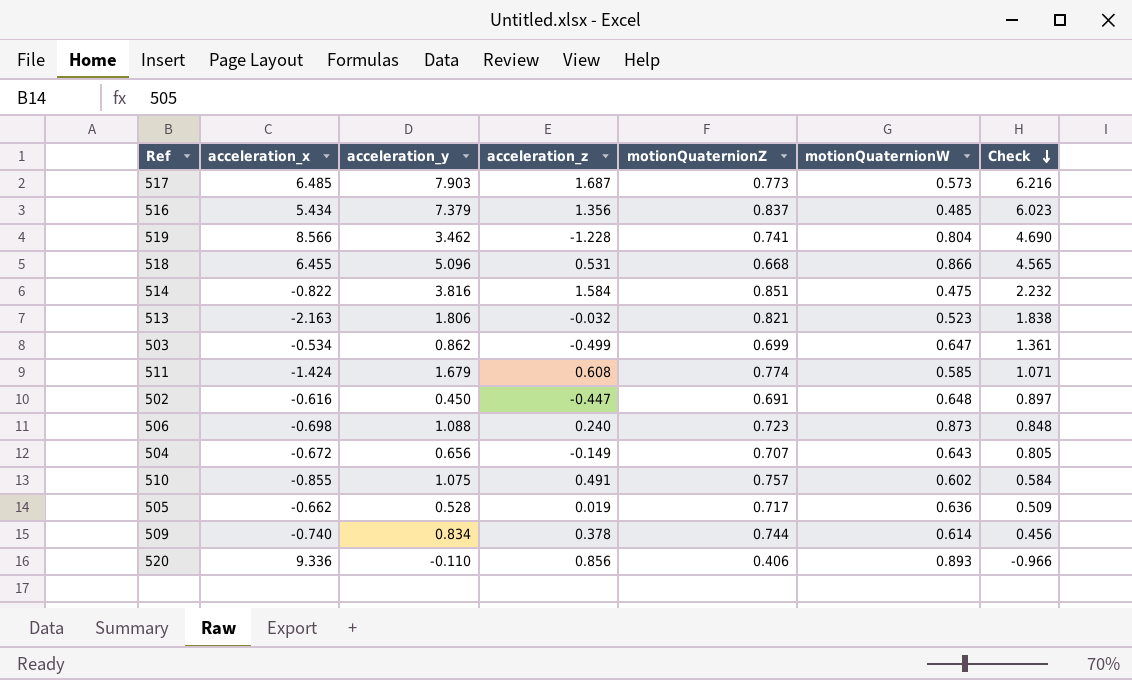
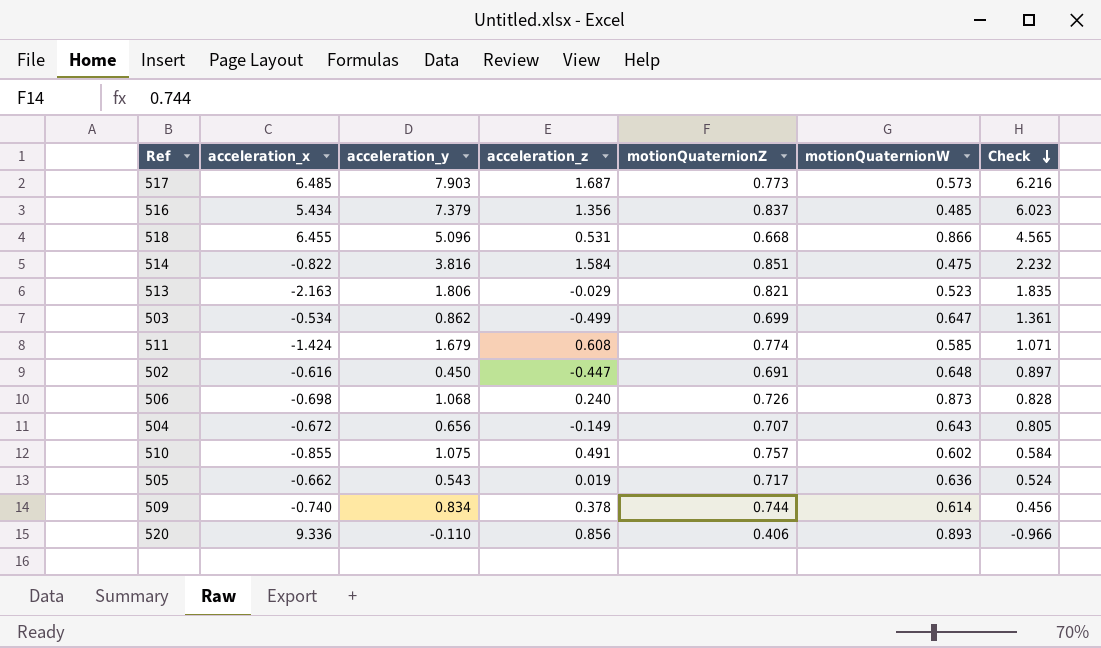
row 519: 8.566 | 3.462 | -1.228 | 0.741 | 0.804 | 4.690 -> none
513 | acceleration_z: -0.032 -> -0.029
513 | Check: 1.838 -> 1.835
506 | acceleration_y: 1.088 -> 1.068
506 | motionQuaternionZ: 0.723 -> 0.726
506 | Check: 0.848 -> 0.828
505 | acceleration_y: 0.528 -> 0.543
505 | Check: 0.509 -> 0.524

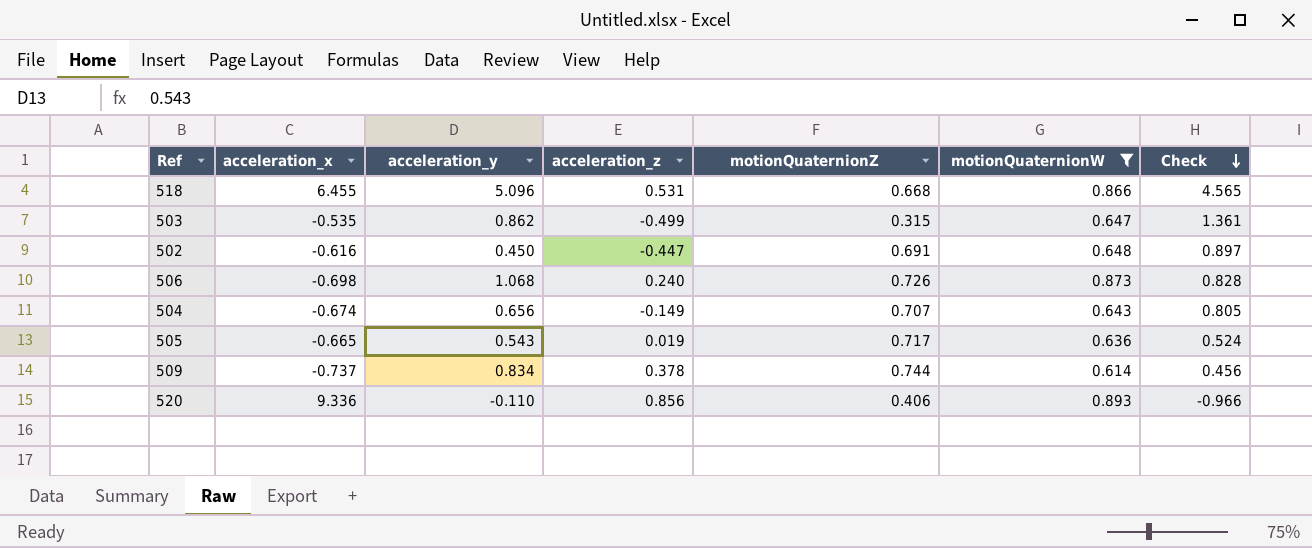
filter: none -> motionQuaternionW >= 0.614
503 | acceleration_x: -0.534 -> -0.535
503 | motionQuaternionZ: 0.699 -> 0.315
504 | acceleration_x: -0.672 -> -0.674
505 | acceleration_x: -0.662 -> -0.665
509 | acceleration_x: -0.740 -> -0.737

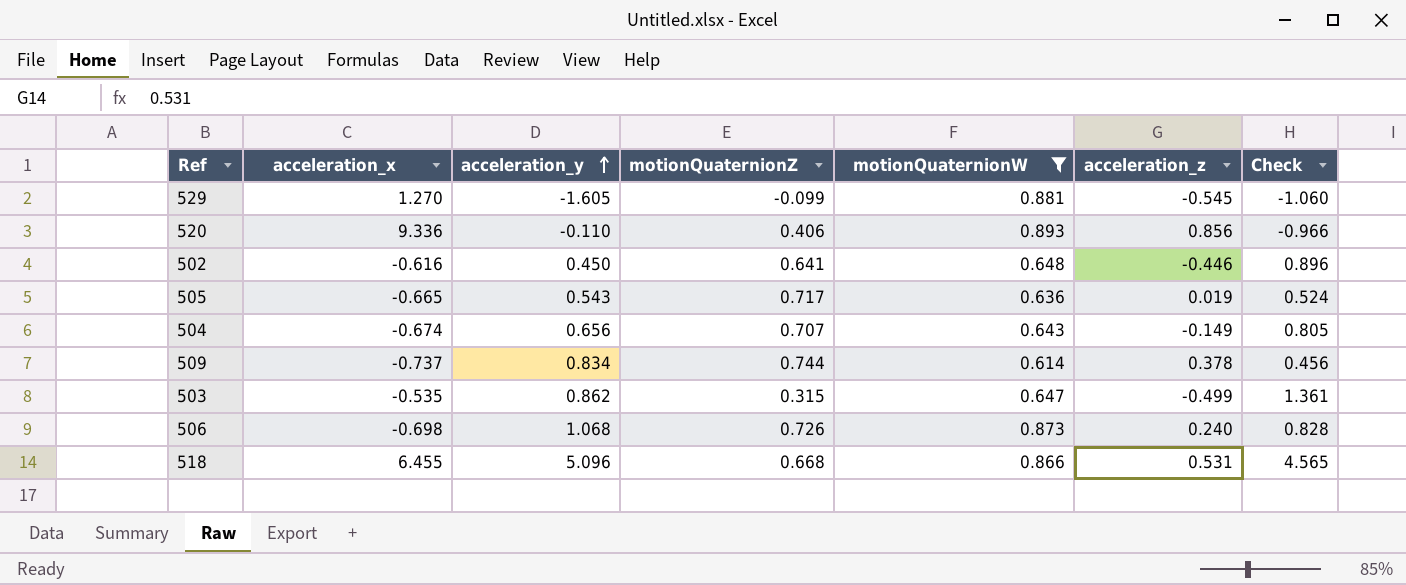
row order: Check descending -> acceleration_y ascending
column acceleration_z | position: 4 -> 6
row 529: none -> 1.270 | -1.605 | -0.099 | 0.881 | -0.545 | -1.060
502 | motionQuaternionZ: 0.691 -> 0.641
502 | acceleration_z: -0.447 -> -0.446
502 | Check: 0.897 -> 0.896

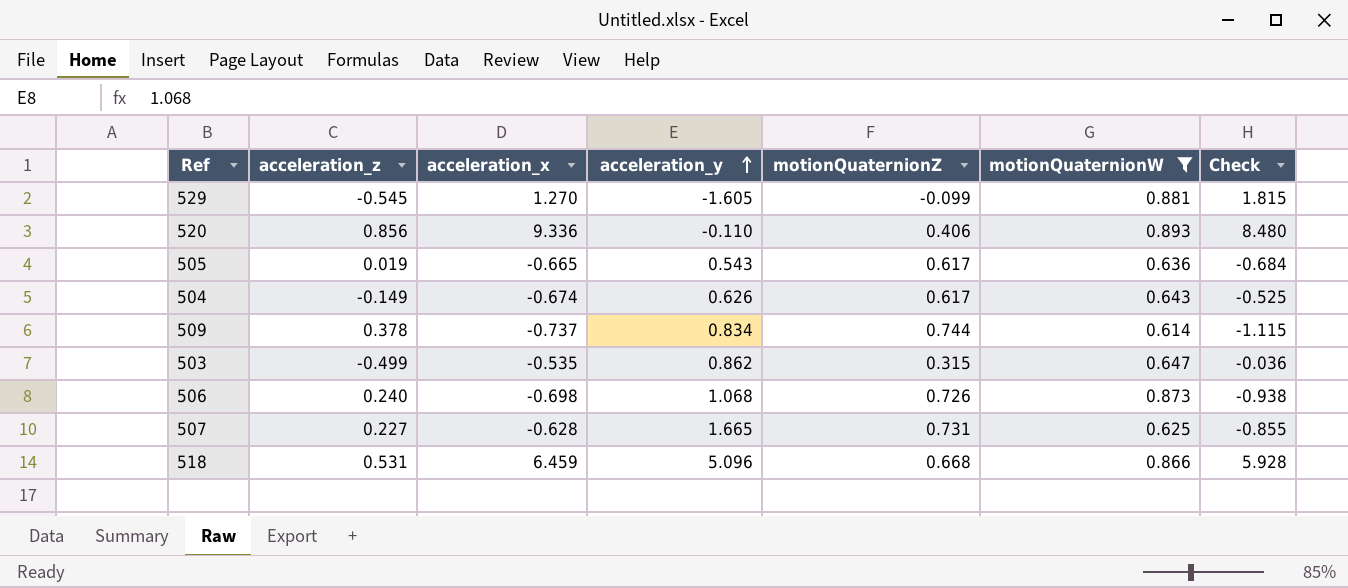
column acceleration_z | position: 6 -> 2
column Check | formula: [acceleration_y] - [acceleration_z] -> [acceleration_x] - [acceleration_z]
row 502: -0.616 | 0.450 | 0.641 | 0.648 | -0.446 | 0.896 -> none
505 | motionQuaternionZ: 0.717 -> 0.617
504 | acceleration_y: 0.656 -> 0.626
504 | motionQuaternionZ: 0.707 -> 0.617
row 507: none -> 0.227 | -0.628 | 1.665 | 0.731 | 0.625 | -0.855
518 | acceleration_x: 6.455 -> 6.459

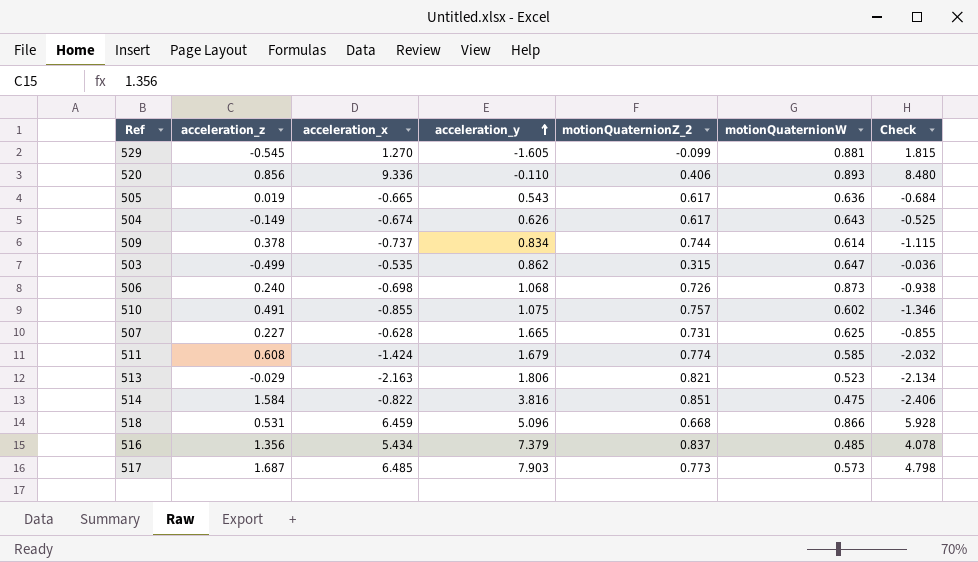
filter: motionQuaternionW >= 0.614 -> none
column name: motionQuaternionZ -> motionQuaternionZ_2

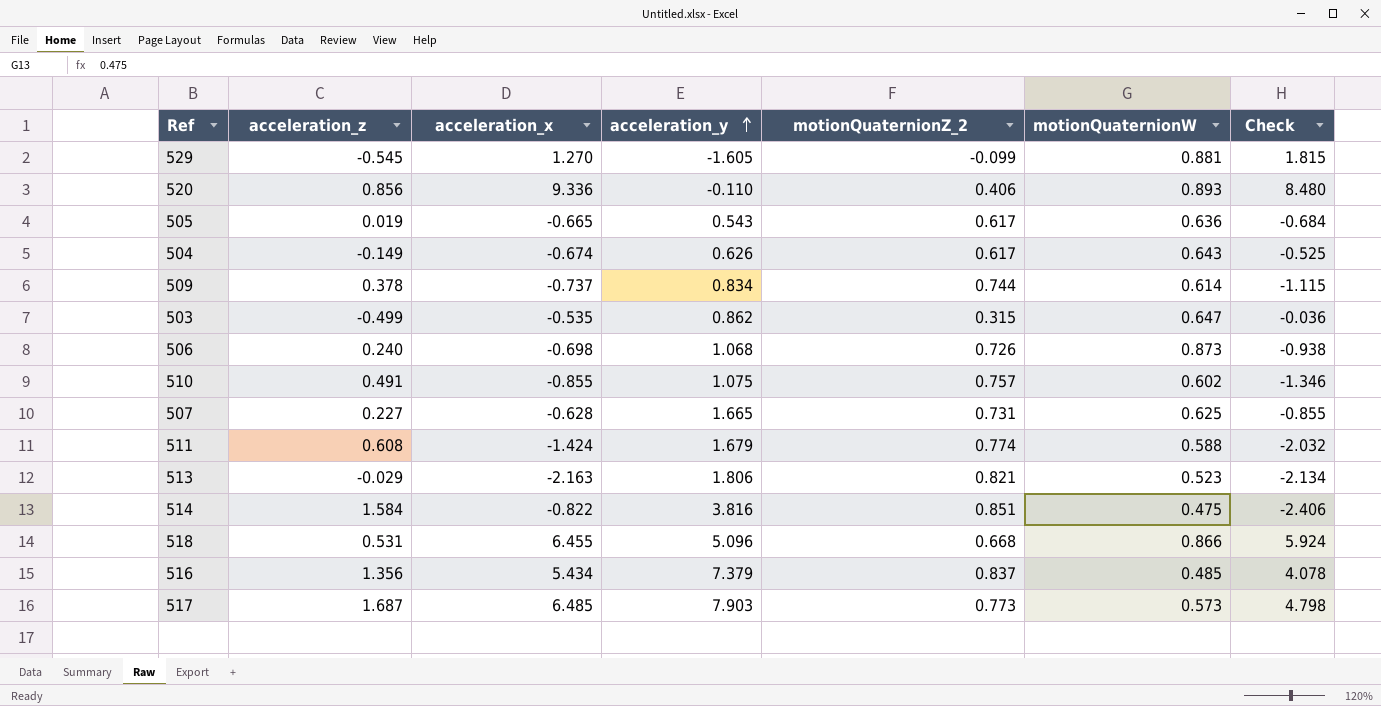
511 | motionQuaternionW: 0.585 -> 0.588
518 | acceleration_x: 6.459 -> 6.455
518 | Check: 5.928 -> 5.924

